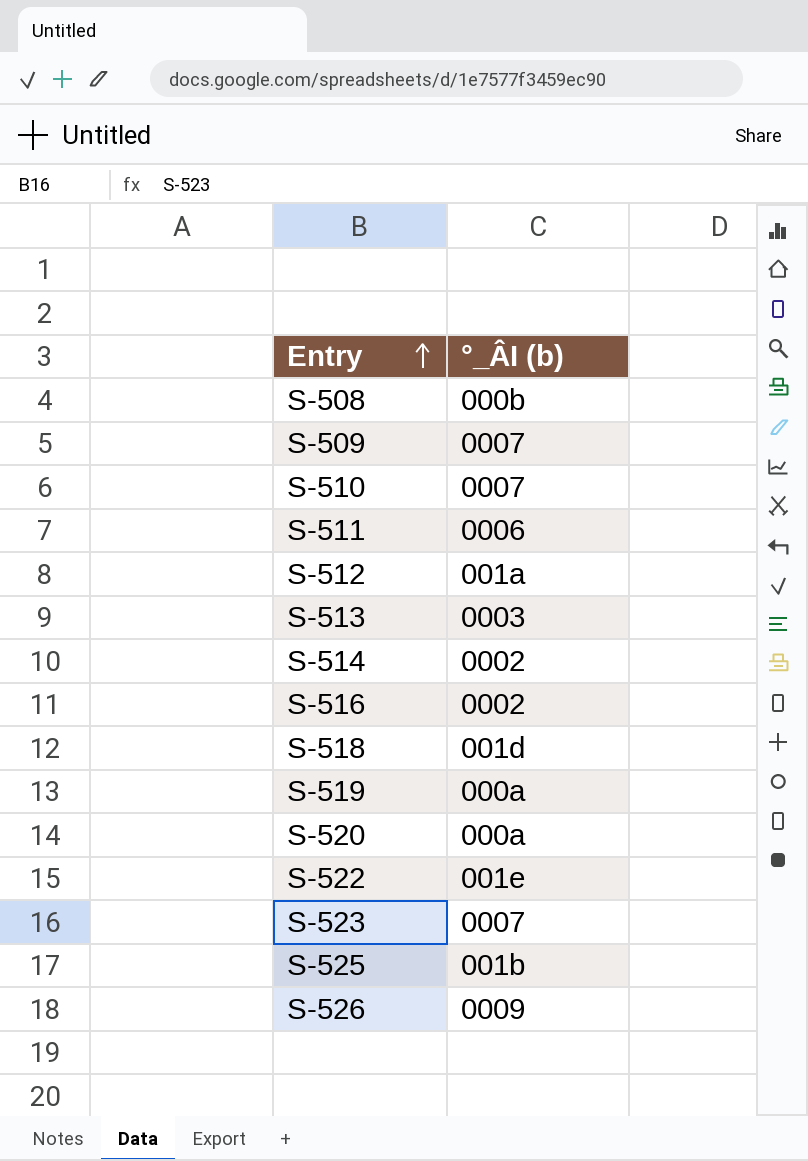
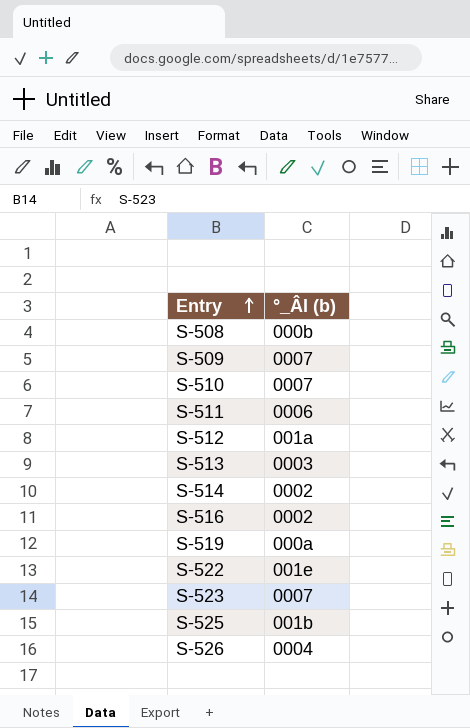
row S-518: 001d -> none
row S-520: 000a -> none
S-526 | °_ÂI (b): 0009 -> 0004

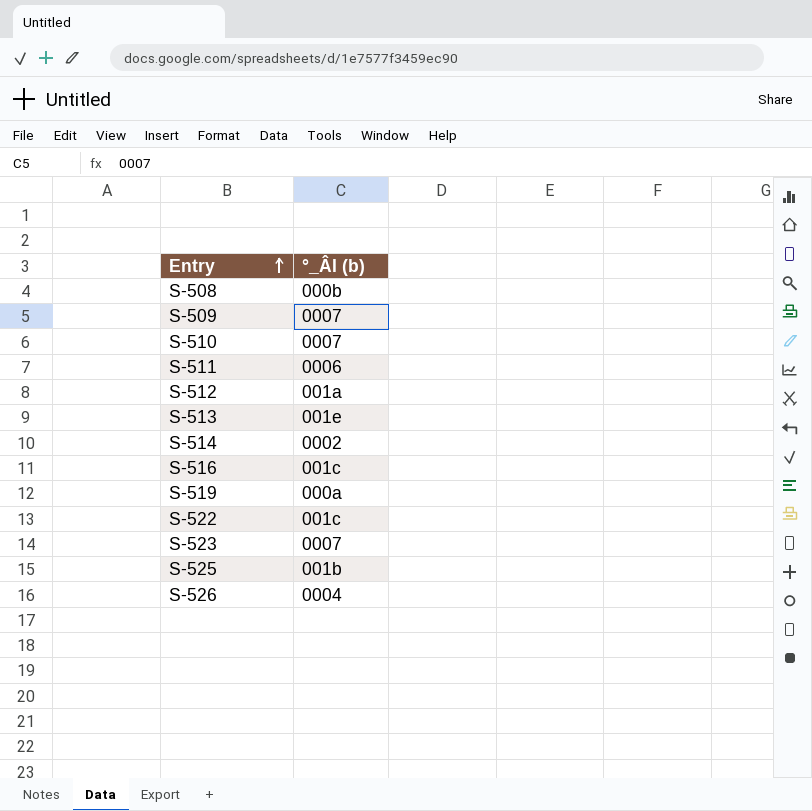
S-513 | °_ÂI (b): 0003 -> 001e
S-516 | °_ÂI (b): 0002 -> 001c
S-522 | °_ÂI (b): 001e -> 001c

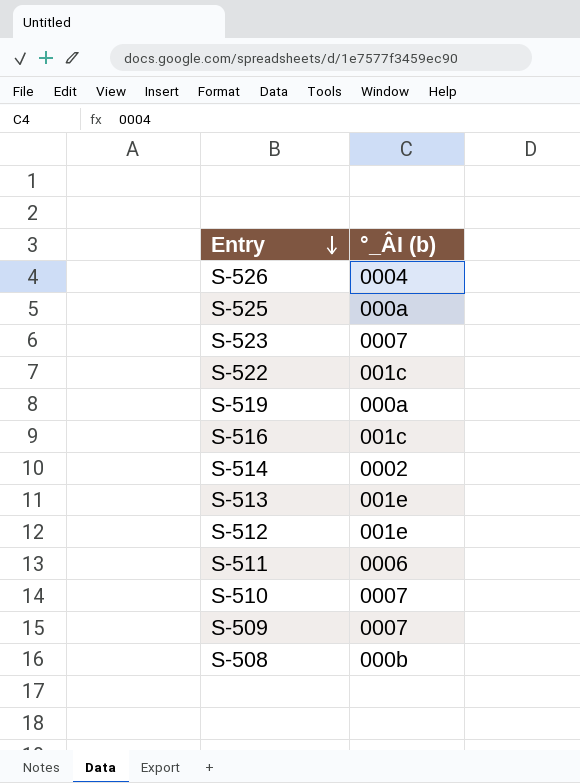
row order: Entry ascending -> Entry descending
S-525 | °_ÂI (b): 001b -> 000a
S-512 | °_ÂI (b): 001a -> 001e

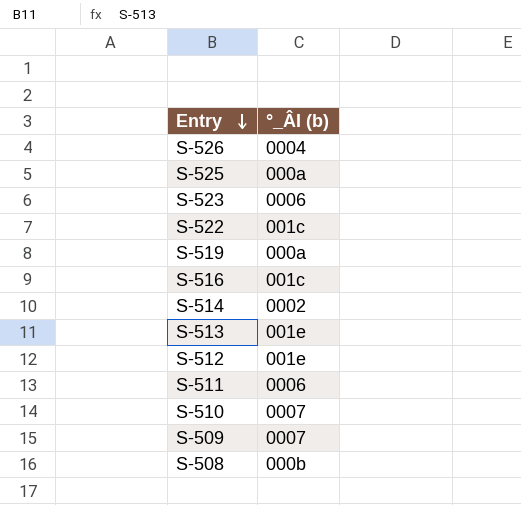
S-523 | °_ÂI (b): 0007 -> 0006

